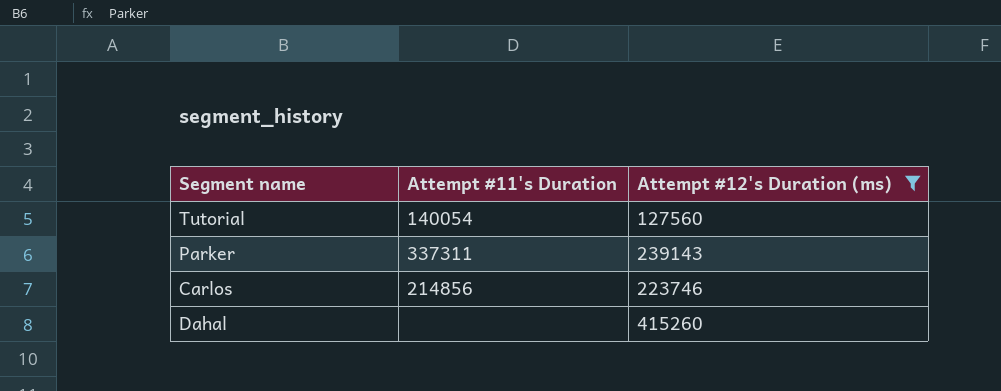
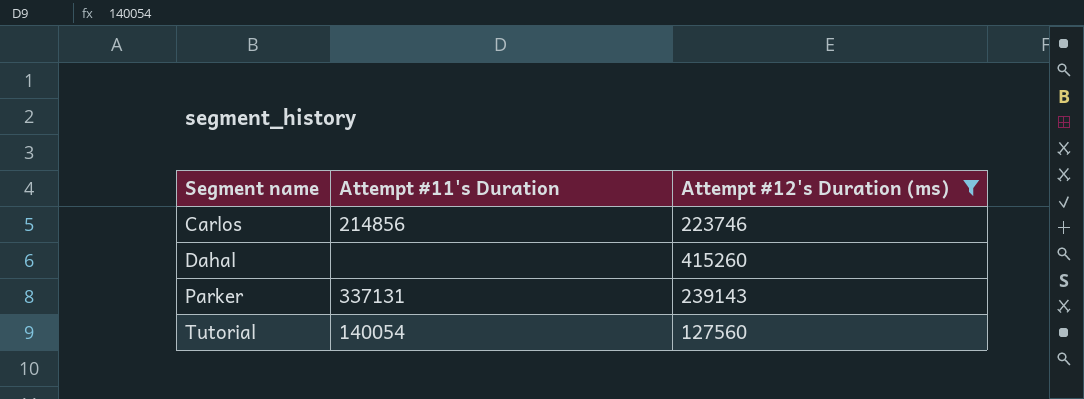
row order: none -> Segment name ascending
Parker | Attempt #11's Duration: 337311 -> 337131

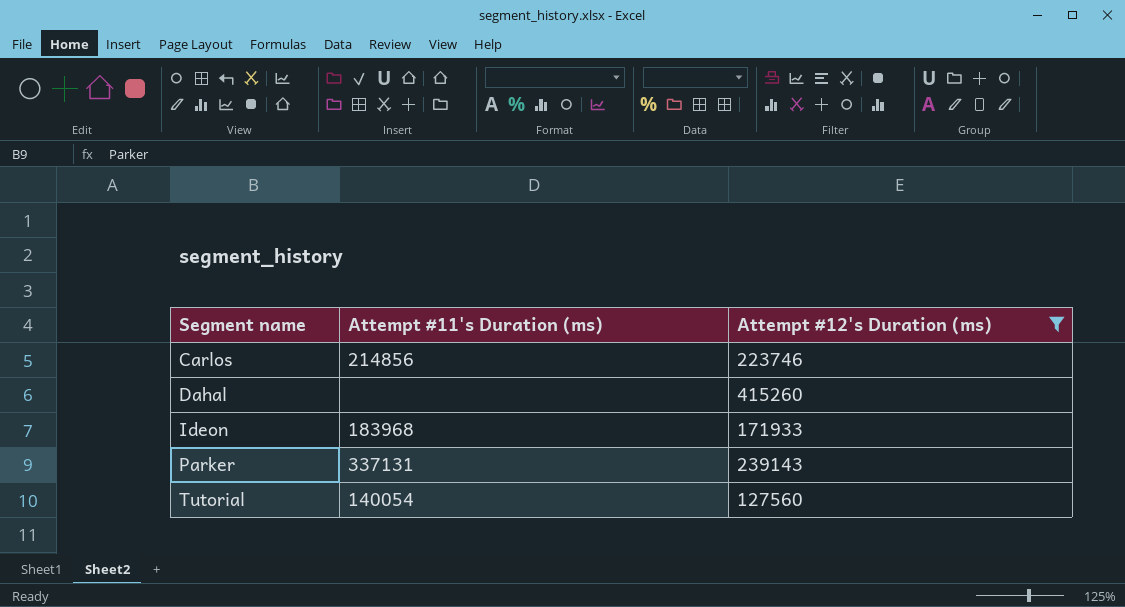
column name: Attempt #11's Duration -> Attempt #11's Duration (ms)
row Ideon: none -> 183968 | 171933

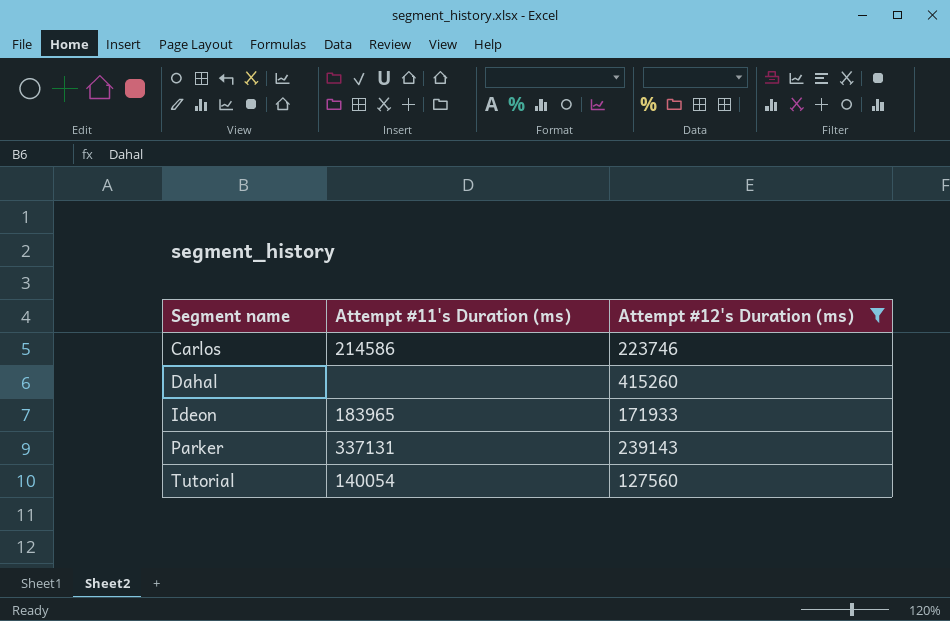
Carlos | Attempt #11's Duration (ms): 214856 -> 214586
Ideon | Attempt #11's Duration (ms): 183968 -> 183965

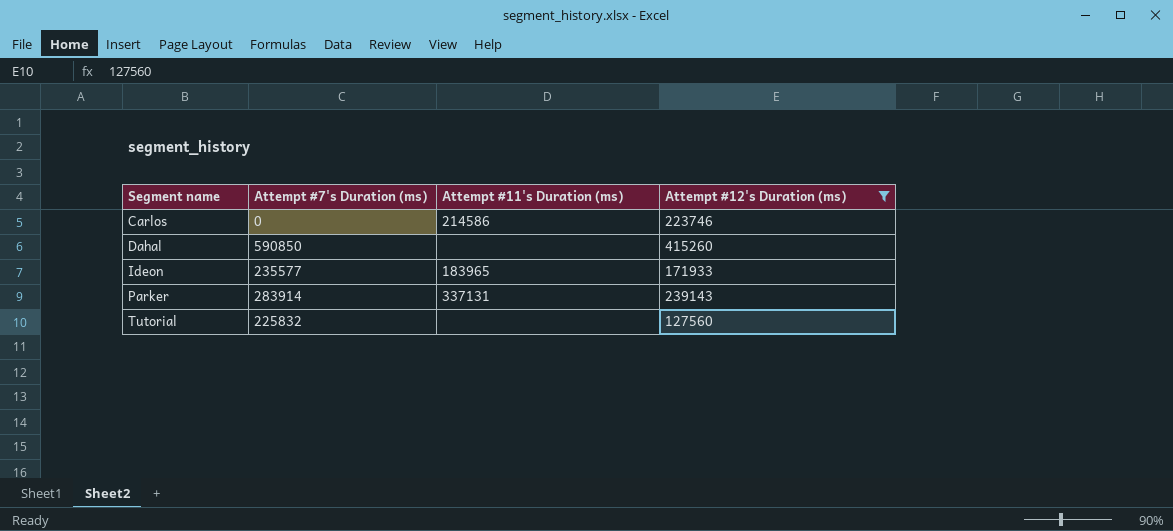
column Attempt #7's Duration (ms) | position: none -> 2
Tutorial | Attempt #11's Duration (ms): 140054 -> none

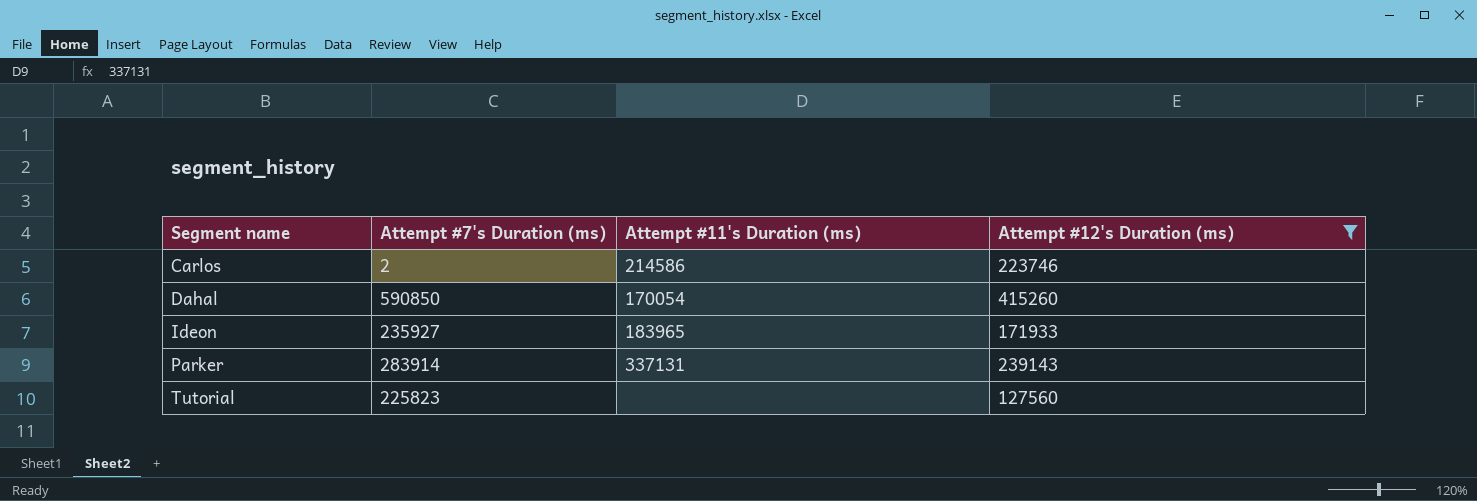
Carlos | Attempt #7's Duration (ms): 0 -> 2
Dahal | Attempt #11's Duration (ms): none -> 170054
Ideon | Attempt #7's Duration (ms): 235577 -> 235927
Tutorial | Attempt #7's Duration (ms): 225832 -> 225823

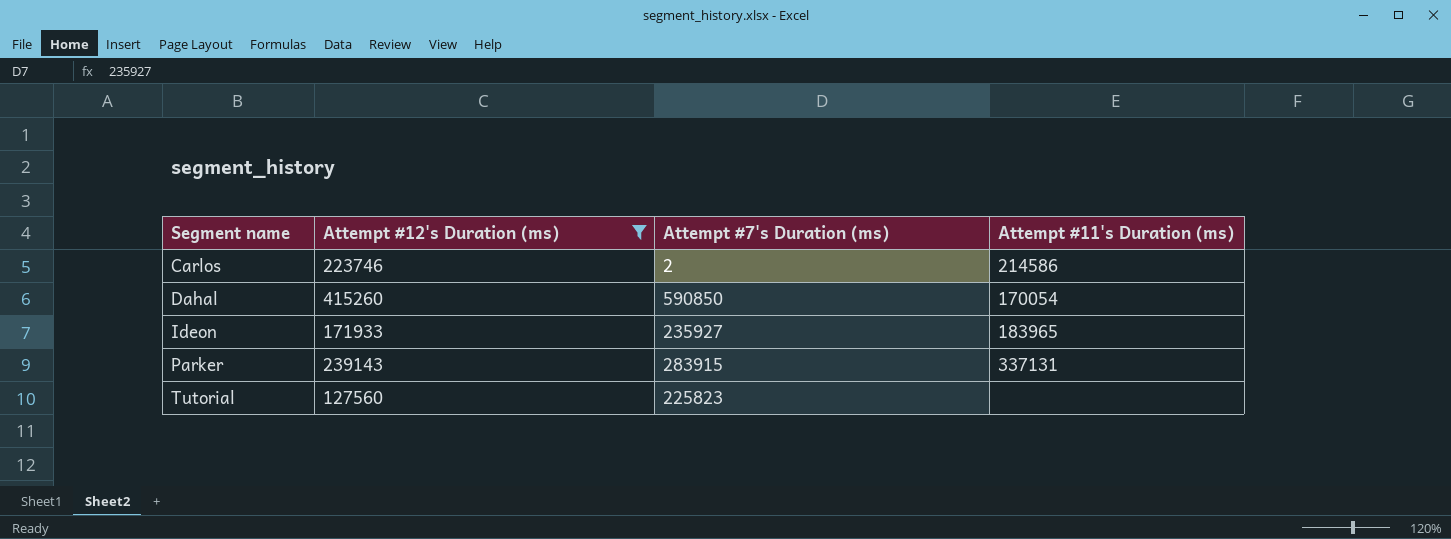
column Attempt #12's Duration (ms) | position: 4 -> 2
Parker | Attempt #7's Duration (ms): 283914 -> 283915

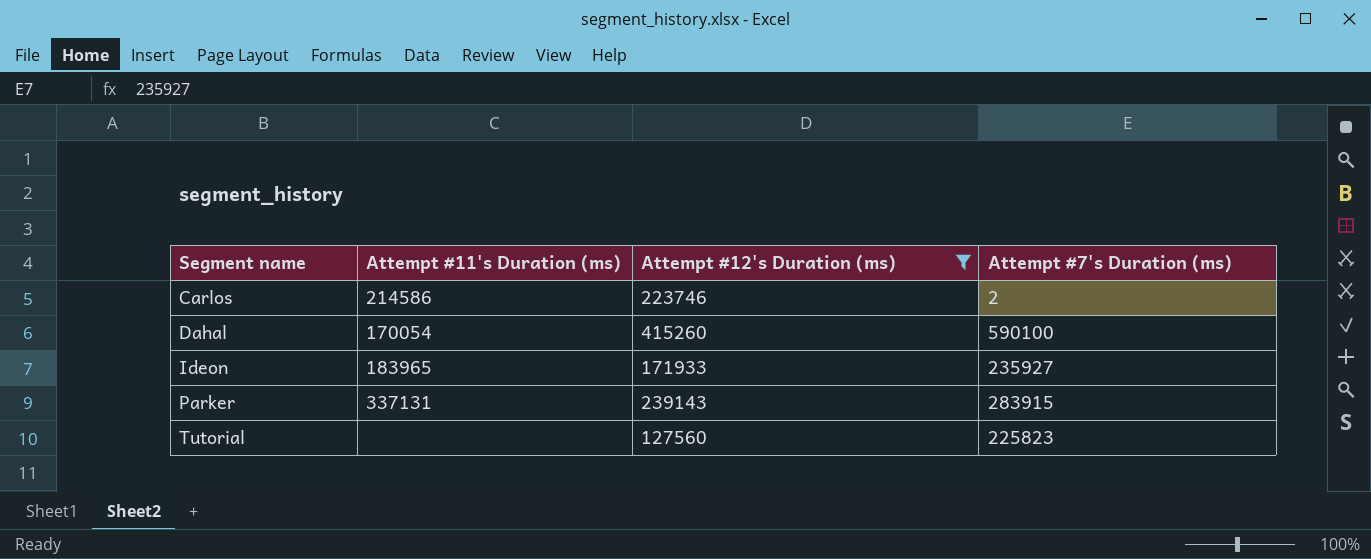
column Attempt #11's Duration (ms) | position: 4 -> 2
Dahal | Attempt #7's Duration (ms): 590850 -> 590100

